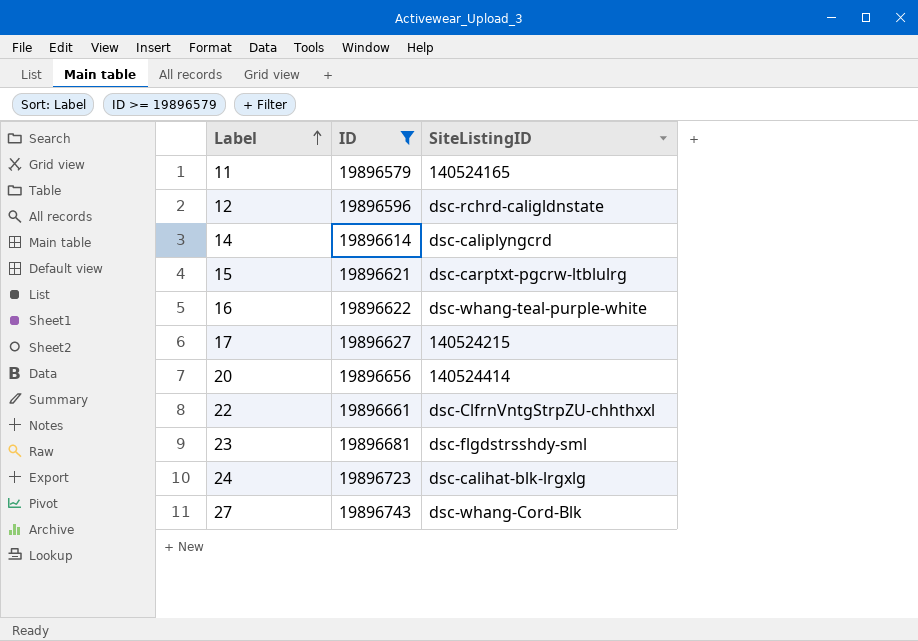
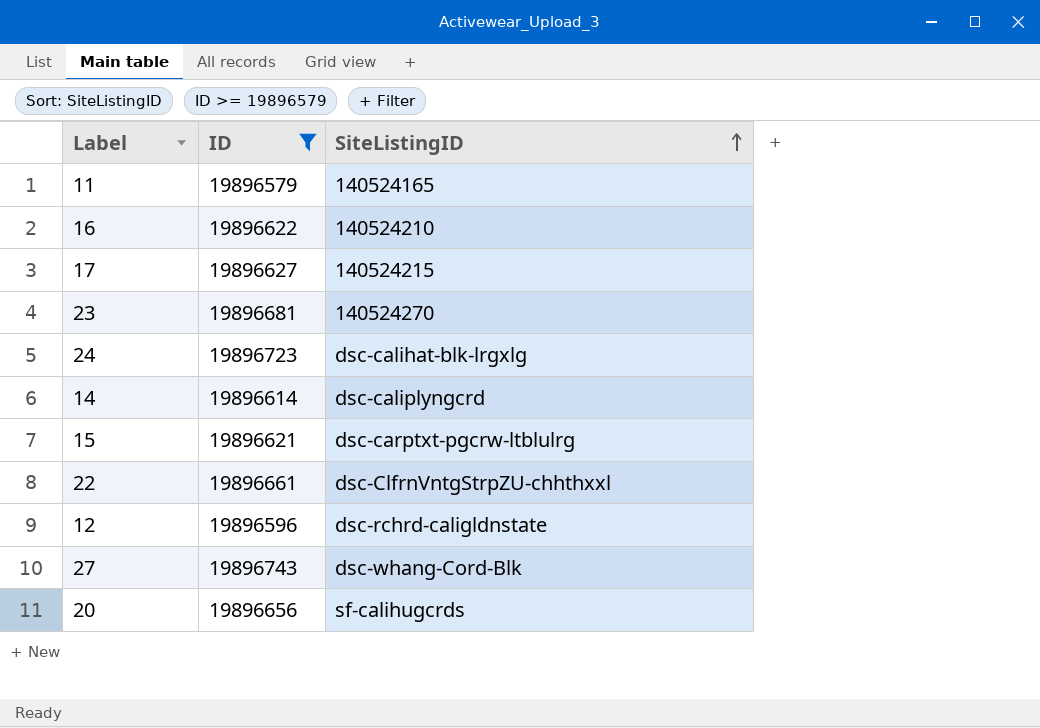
row order: Label ascending -> SiteListingID ascending
16 | SiteListingID: dsc-whang-teal-purple-white -> 140524210
23 | SiteListingID: dsc-flgdstrsshdy-sml -> 140524270
20 | SiteListingID: 140524414 -> sf-calihugcrds

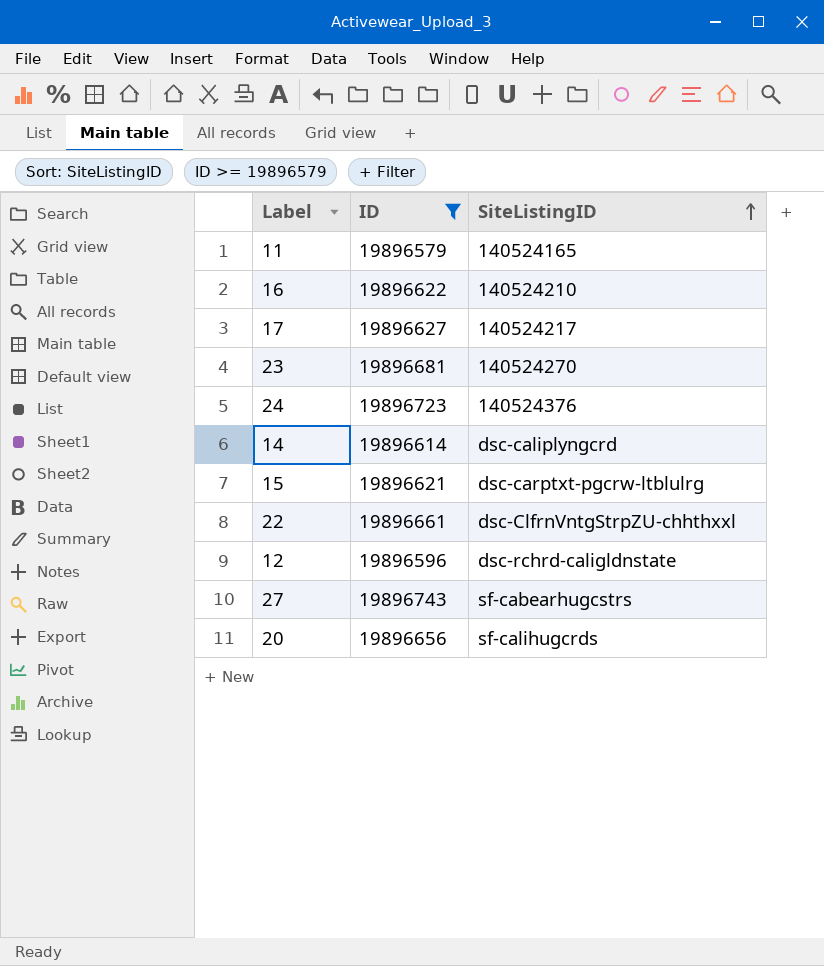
17 | SiteListingID: 140524215 -> 140524217
24 | SiteListingID: dsc-calihat-blk-lrgxlg -> 140524376
27 | SiteListingID: dsc-whang-Cord-Blk -> sf-cabearhugcstrs

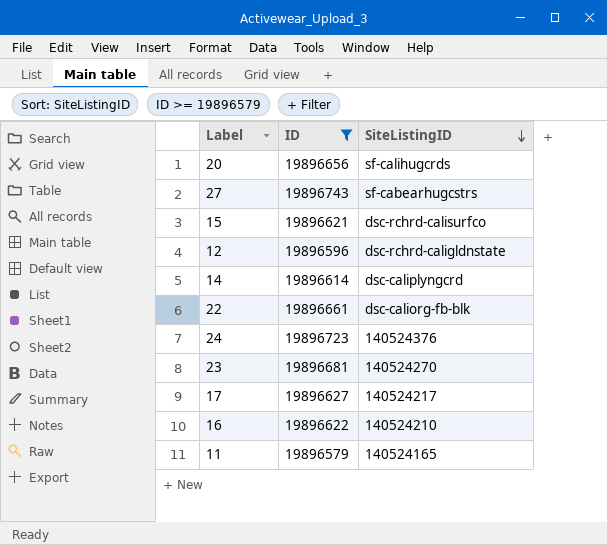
row order: SiteListingID ascending -> SiteListingID descending
15 | SiteListingID: dsc-carptxt-pgcrw-ltblulrg -> dsc-rchrd-calisurfco
22 | SiteListingID: dsc-ClfrnVntgStrpZU-chhthxxl -> dsc-caliorg-fb-blk

